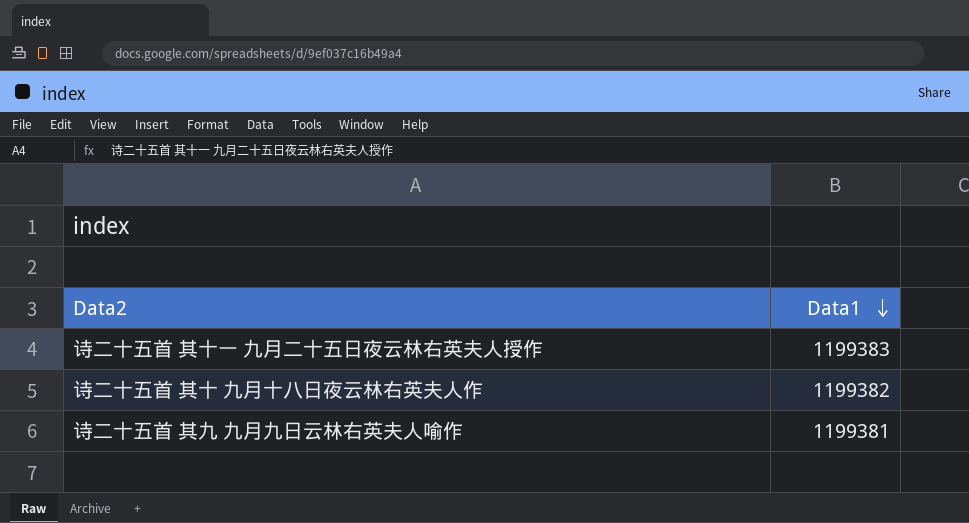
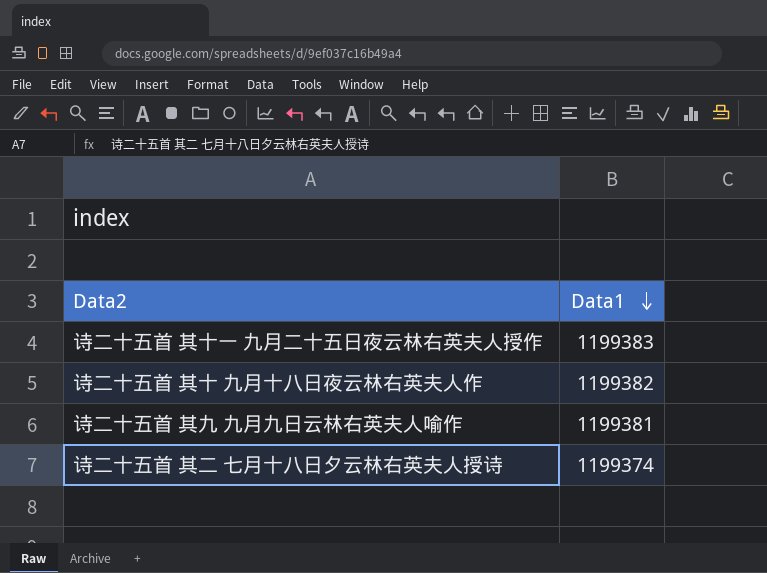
row 诗二十五首 其二 七月十八日夕云林右英夫人授诗: none -> 1199374

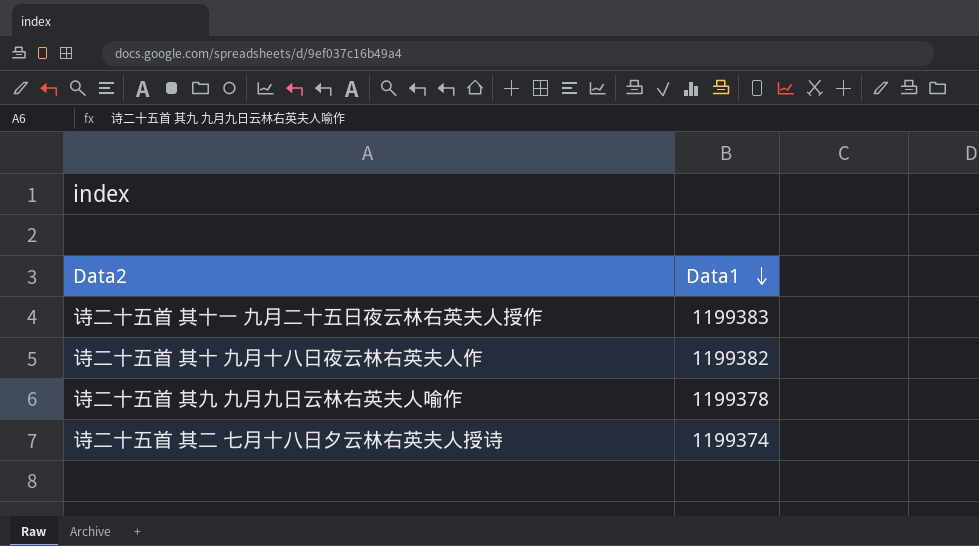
诗二十五首 其九 九月九日云林右英夫人喻作 | Data1: 1199381 -> 1199378

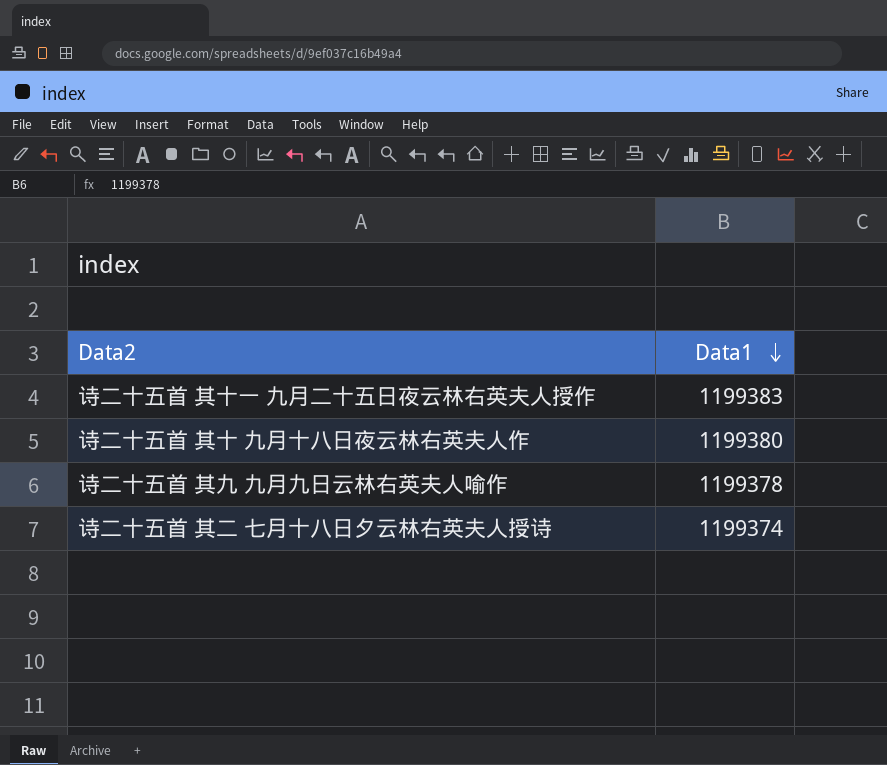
诗二十五首 其十 九月十八日夜云林右英夫人作 | Data1: 1199382 -> 1199380

